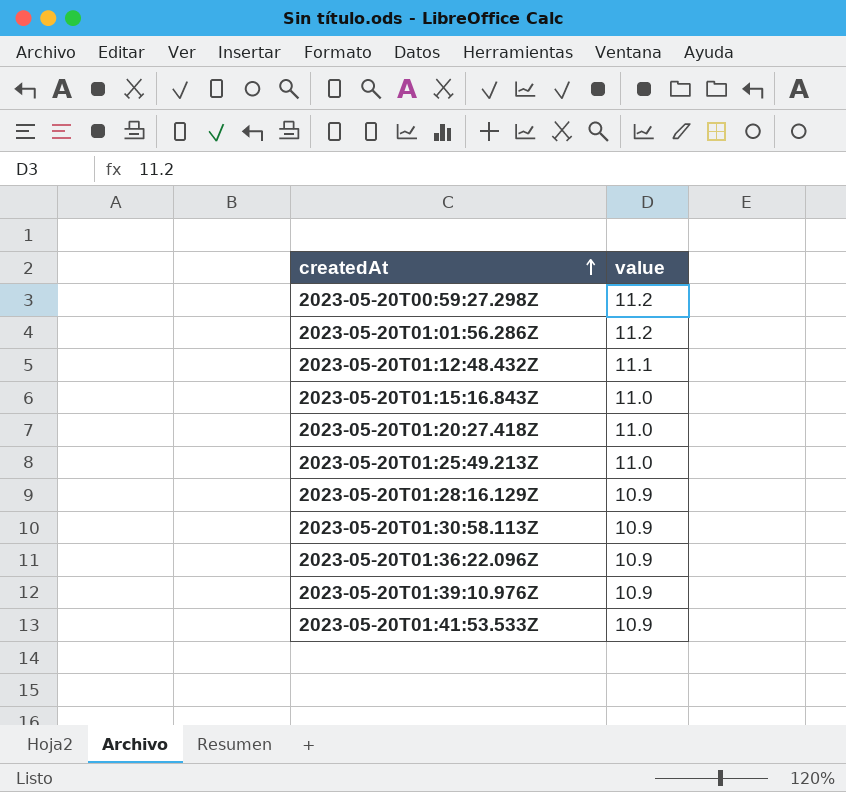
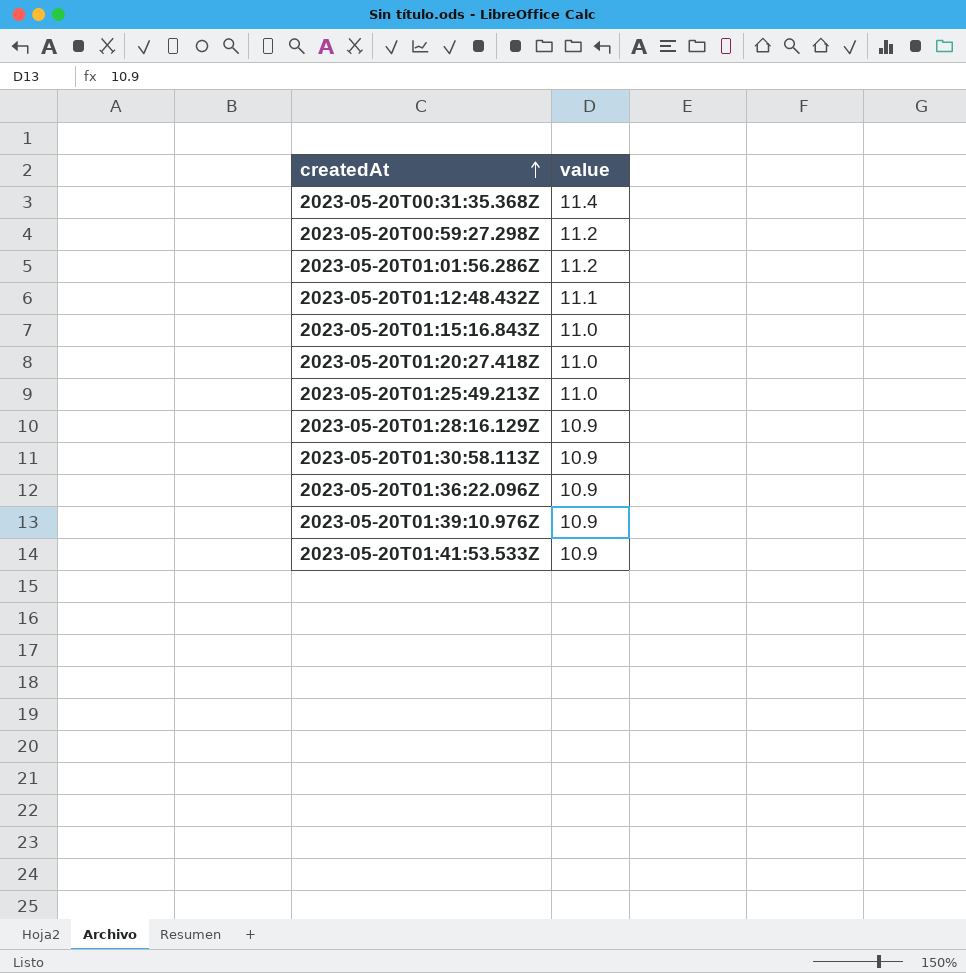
row 2023-05-20T00:31:35.368Z: none -> 11.4

